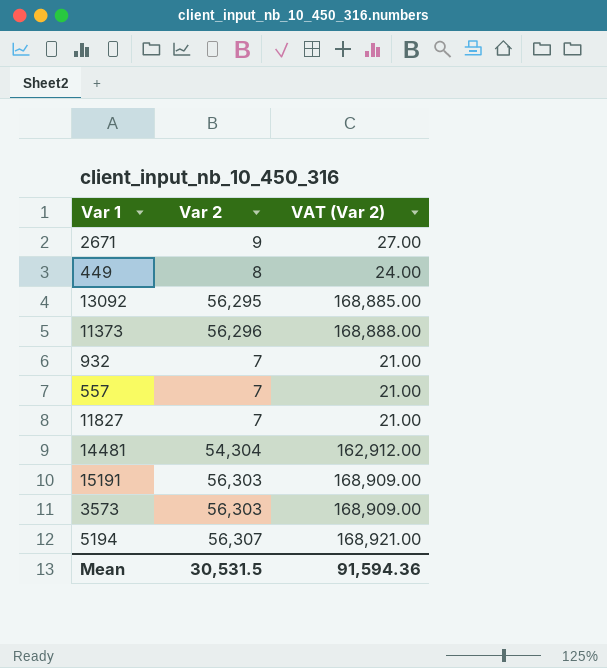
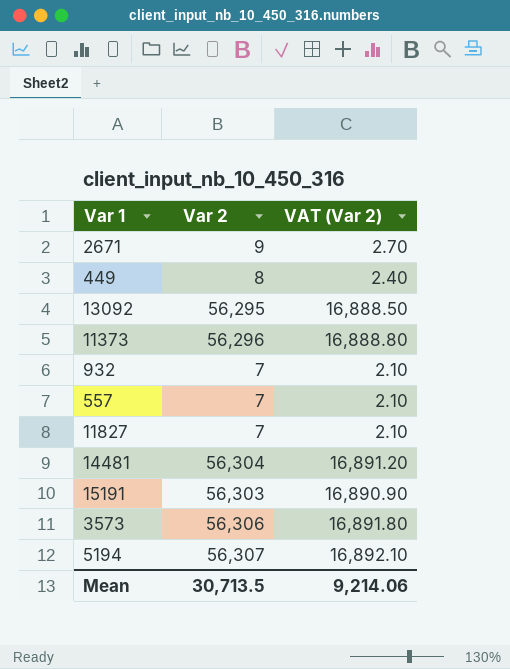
column VAT (Var 2) | formula: [Var 2] * 3 -> [Var 2] * 0.3
14481 | Var 2: 54,304 -> 56,304
3573 | Var 2: 56,303 -> 56,306
Mean | Var 2: 30,531.5 -> 30,713.5
Mean | VAT (Var 2): 91,594.36 -> 9,214.06

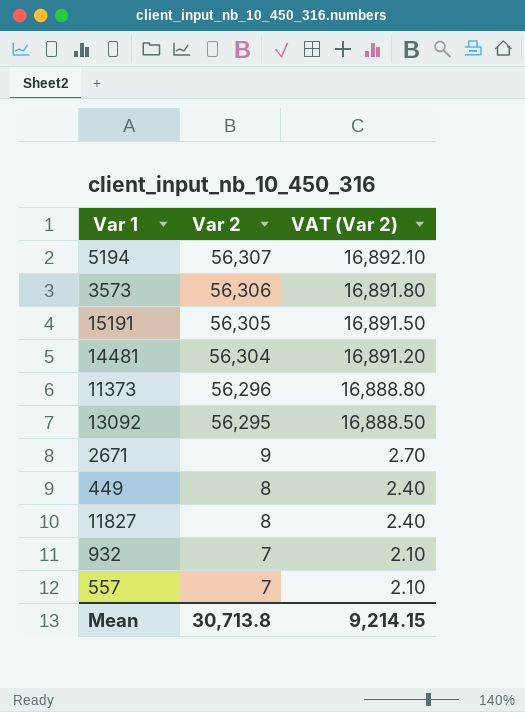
row order: none -> Var 2 descending
15191 | Var 2: 56,303 -> 56,305
15191 | VAT (Var 2): 16,890.90 -> 16,891.50
11827 | Var 2: 7 -> 8
11827 | VAT (Var 2): 2.10 -> 2.40
Mean | Var 2: 30,713.5 -> 30,713.8
Mean | VAT (Var 2): 9,214.06 -> 9,214.15

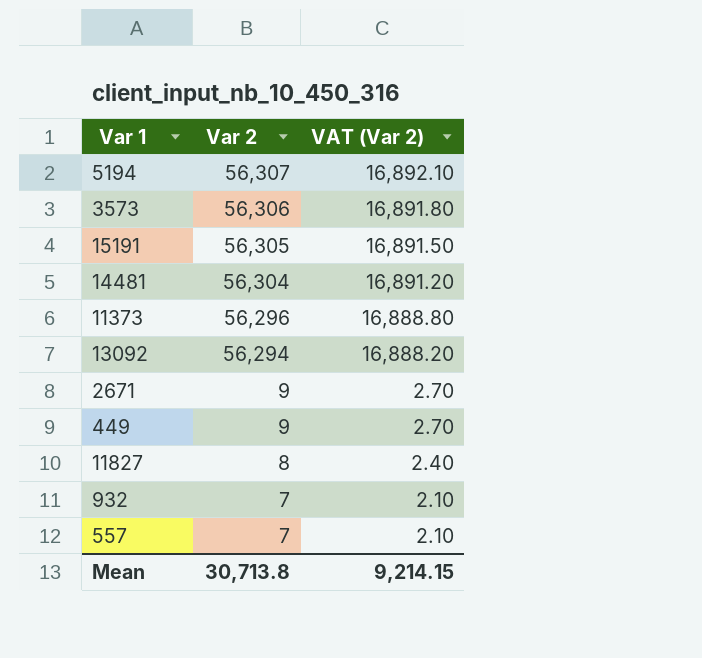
13092 | Var 2: 56,295 -> 56,294
13092 | VAT (Var 2): 16,888.50 -> 16,888.20
449 | Var 2: 8 -> 9
449 | VAT (Var 2): 2.40 -> 2.70

